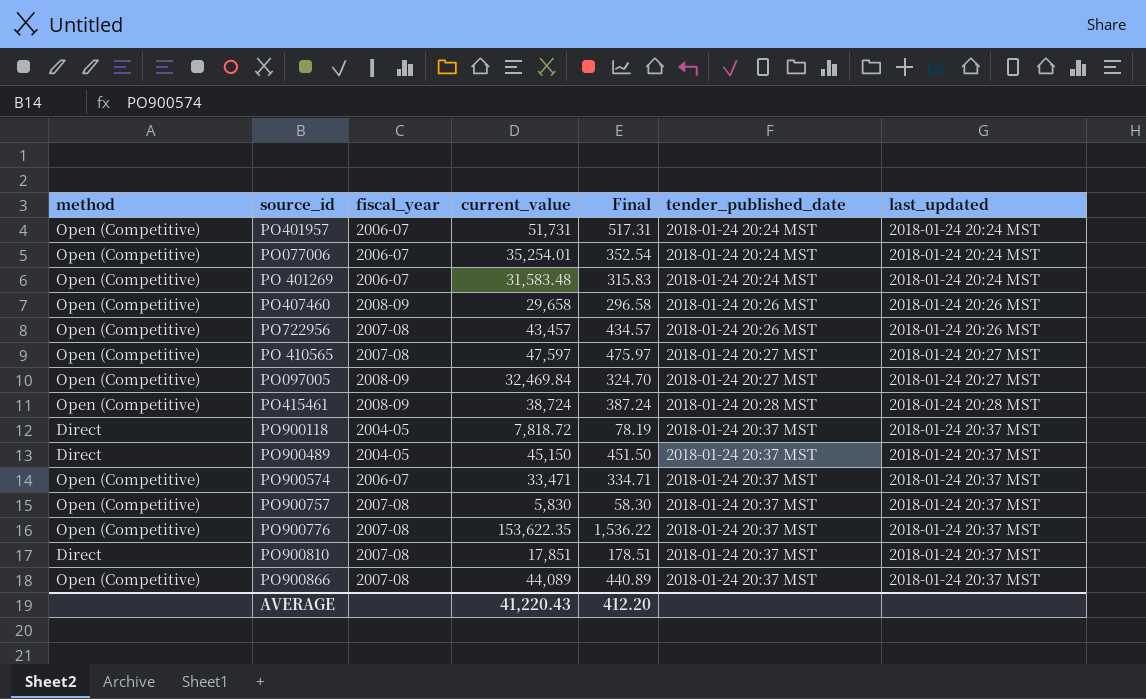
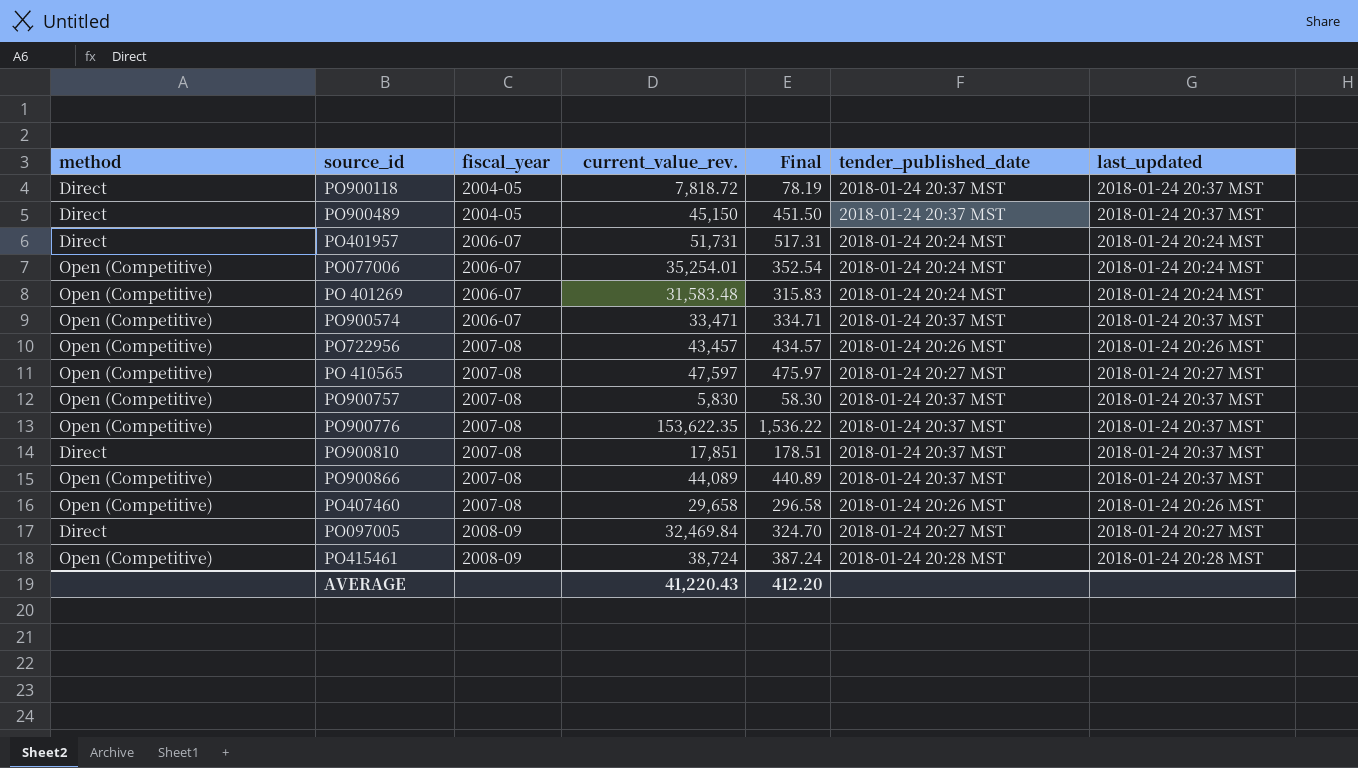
row order: tender_published_date ascending -> fiscal_year ascending
column name: current_value -> current_value_rev.
PO401957 | method: Open (Competitive) -> Direct
PO407460 | fiscal_year: 2008-09 -> 2007-08
PO097005 | method: Open (Competitive) -> Direct

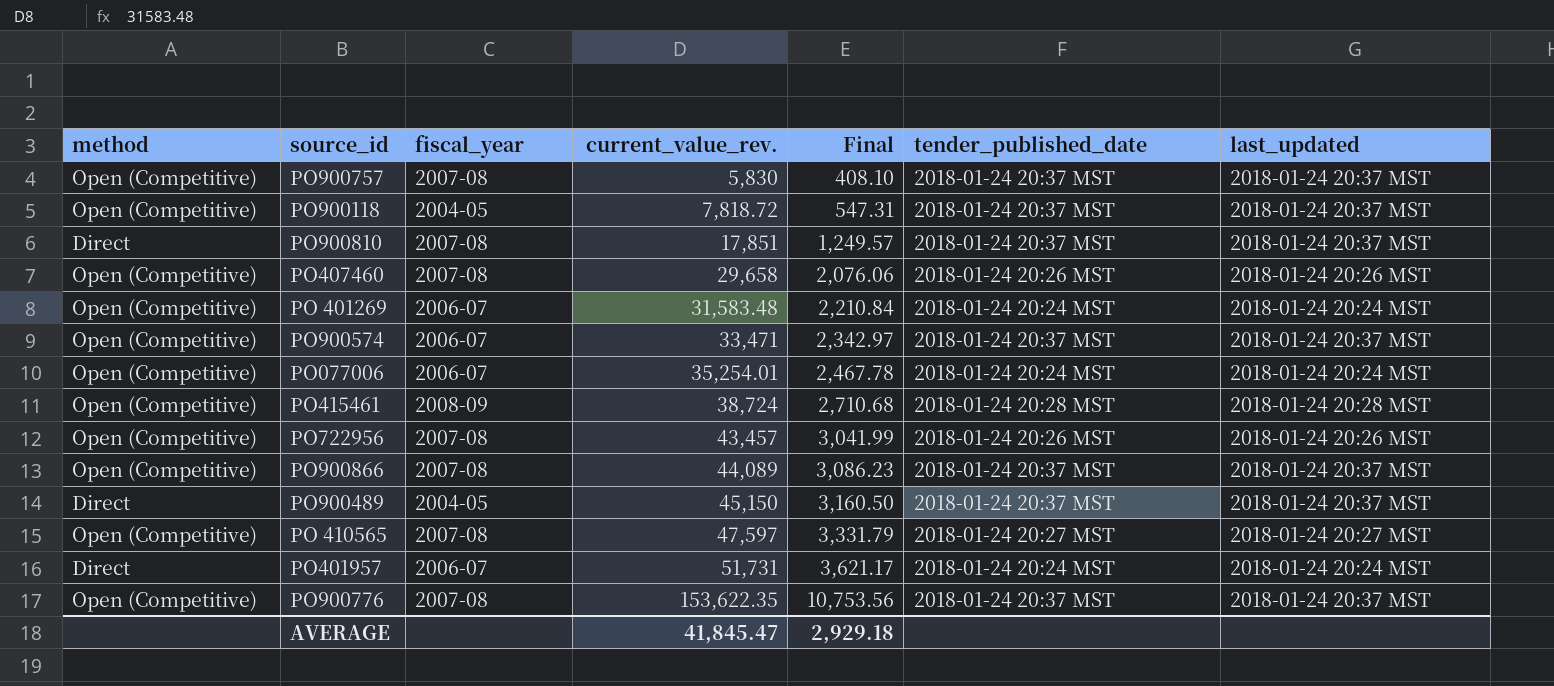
row order: fiscal_year ascending -> current_value_rev. ascending
column Final | formula: [current_value_rev.] * 0.01 -> [current_value_rev.] * 0.07
row PO097005: Direct | 2008-09 | 32,469.84 | 324.70 | 2018-01-24 20:27 MST | 2018-01-24 20:27 MST -> none
PO900118 | method: Direct -> Open (Competitive)
AVERAGE | current_value_rev.: 41,220.43 -> 41,845.47
AVERAGE | Final: 412.20 -> 2,929.18

